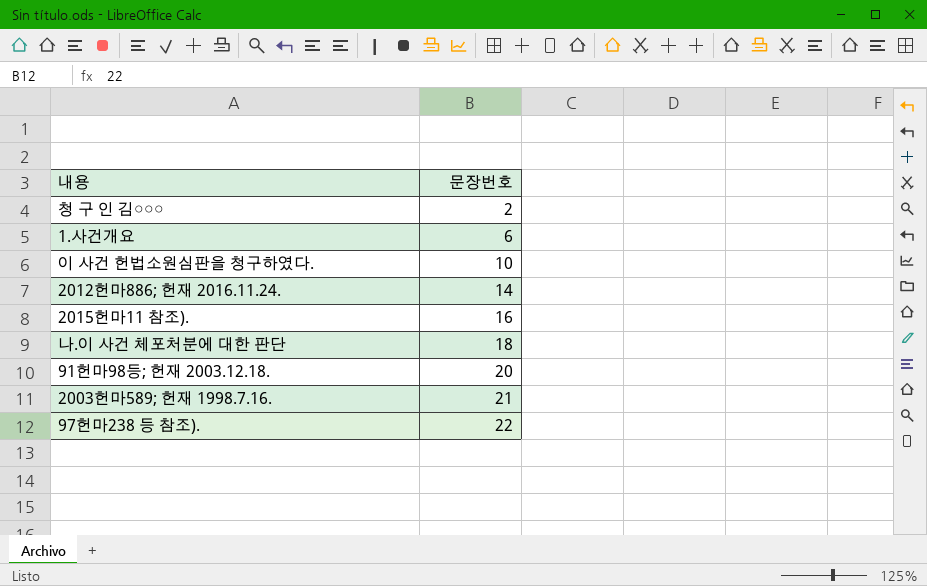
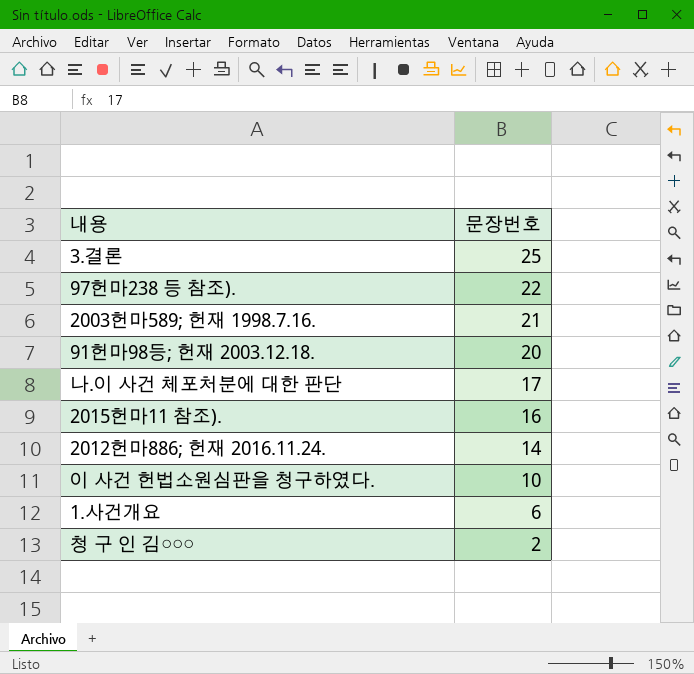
row order: 문장번호 ascending -> 문장번호 descending
row 3.결론: none -> 25
나.이 사건 체포처분에 대한 판단 | 문장번호: 18 -> 17

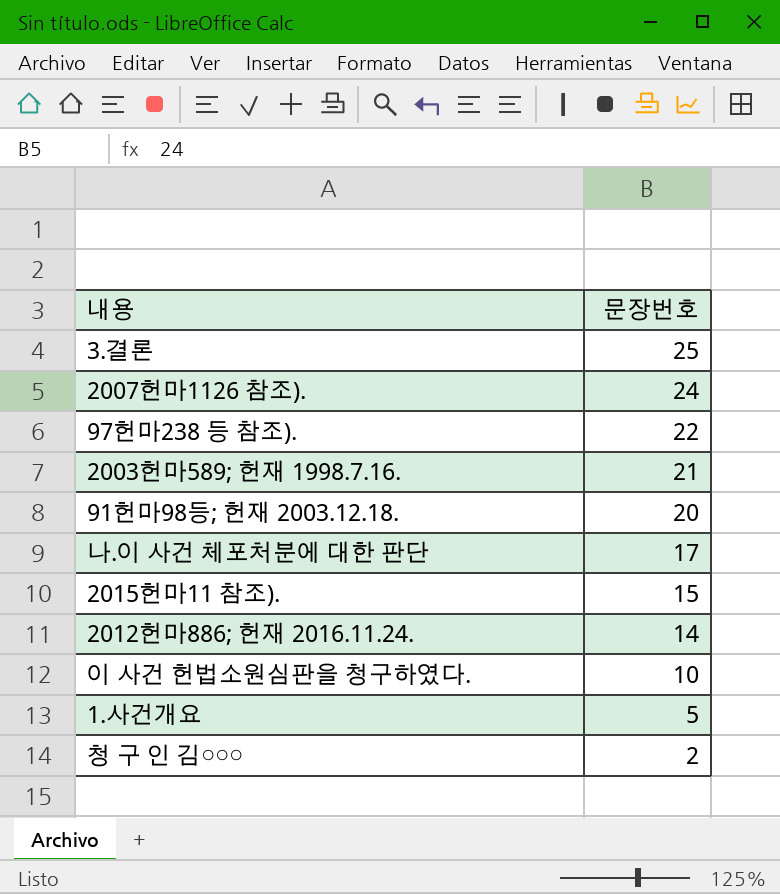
row 2007헌마1126 참조).: none -> 24
2015헌마11 참조). | 문장번호: 16 -> 15
1.사건개요 | 문장번호: 6 -> 5

